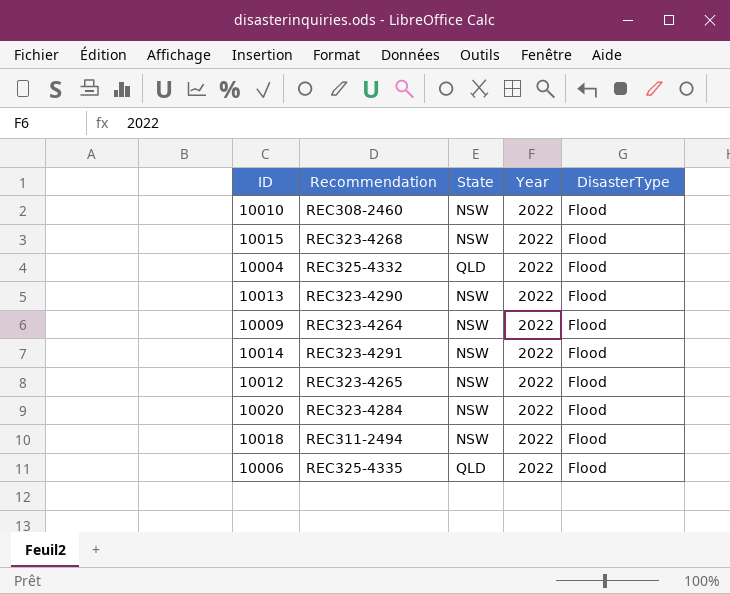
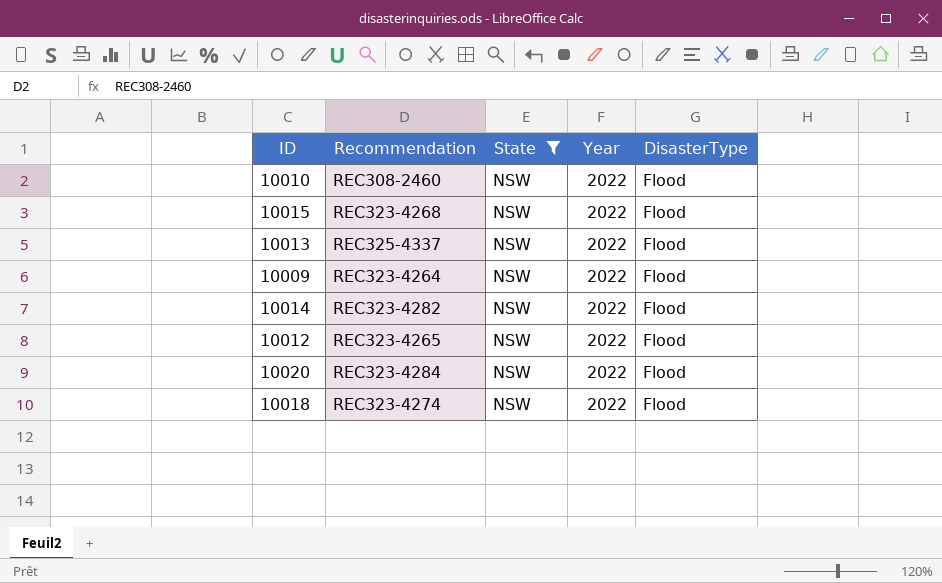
filter: none -> State = NSW
10013 | Recommendation: REC323-4290 -> REC325-4337
10014 | Recommendation: REC323-4291 -> REC323-4282
10018 | Recommendation: REC311-2494 -> REC323-4274

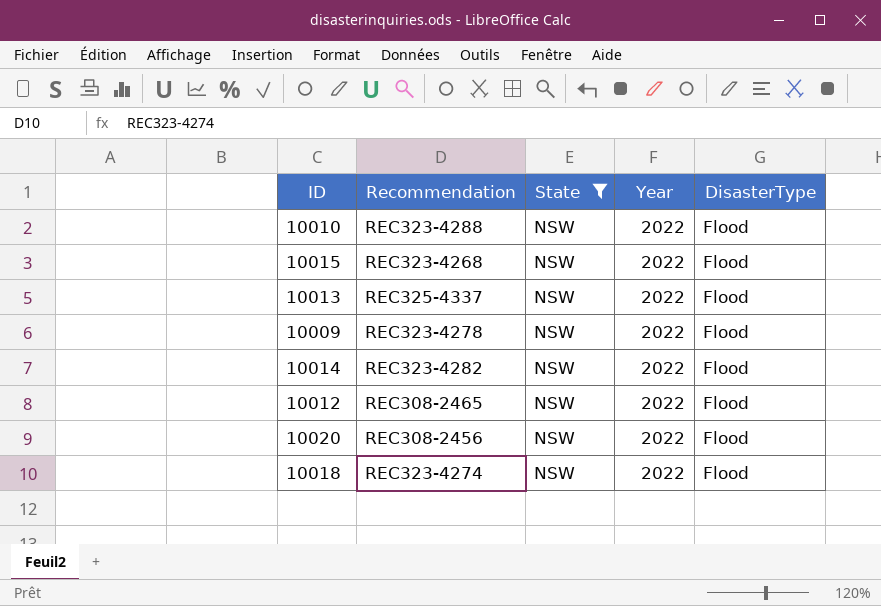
10010 | Recommendation: REC308-2460 -> REC323-4288
10009 | Recommendation: REC323-4264 -> REC323-4278
10012 | Recommendation: REC323-4265 -> REC308-2465
10020 | Recommendation: REC323-4284 -> REC308-2456

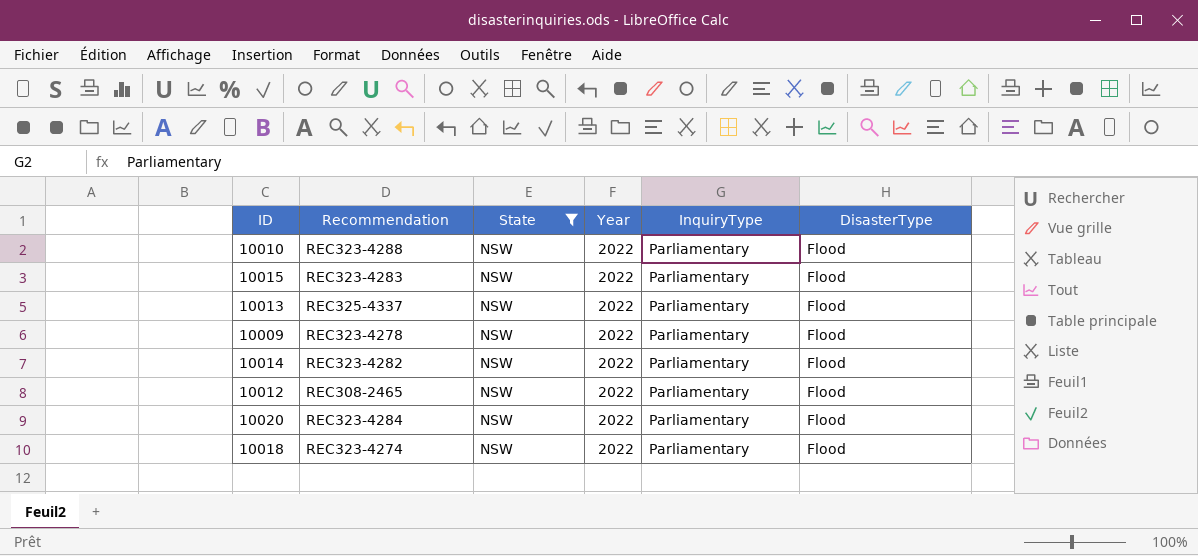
column InquiryType | position: none -> 5
10015 | Recommendation: REC323-4268 -> REC323-4283
10020 | Recommendation: REC308-2456 -> REC323-4284

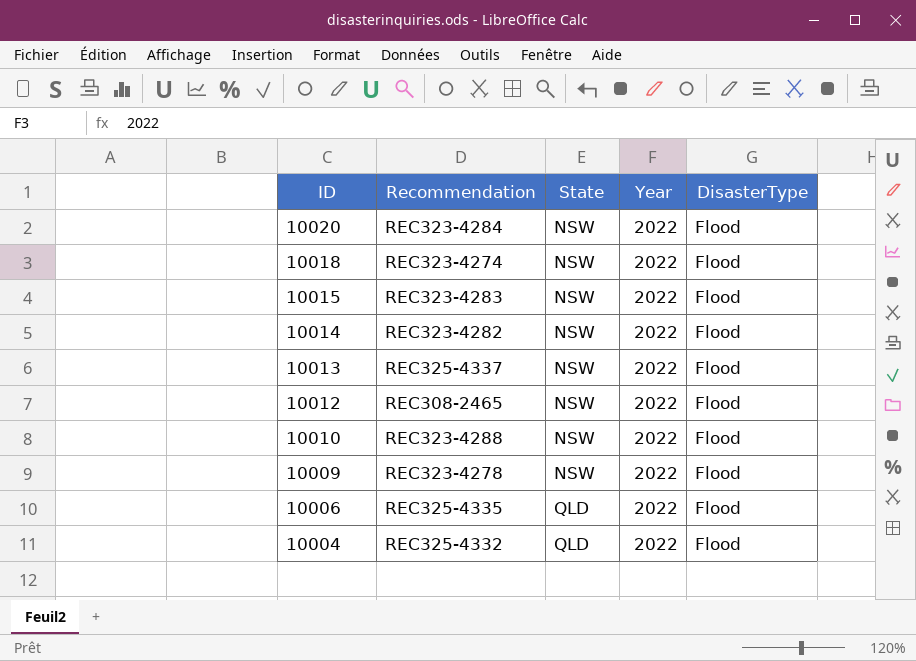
filter: State = NSW -> none
row order: none -> ID descending
column InquiryType | position: 5 -> none

